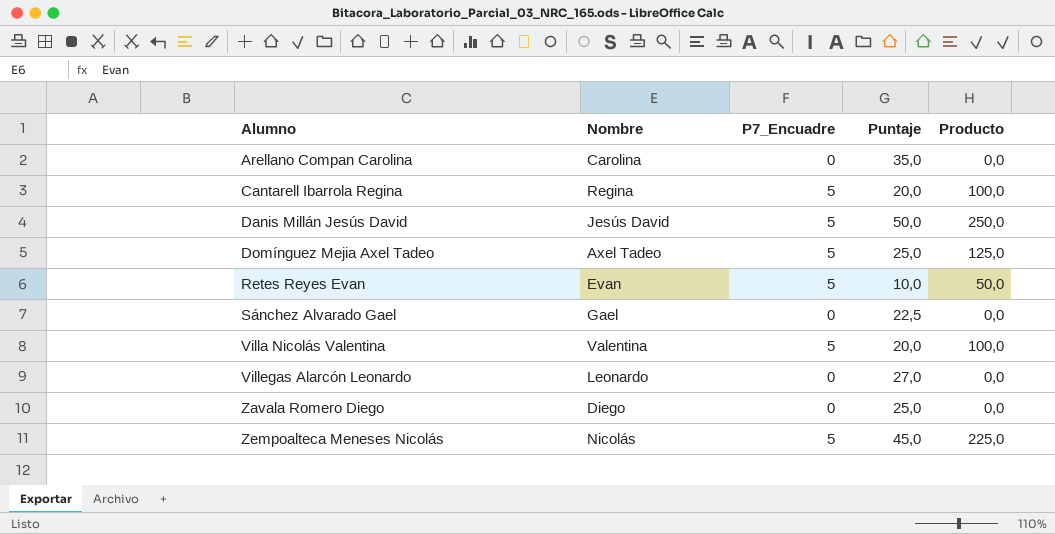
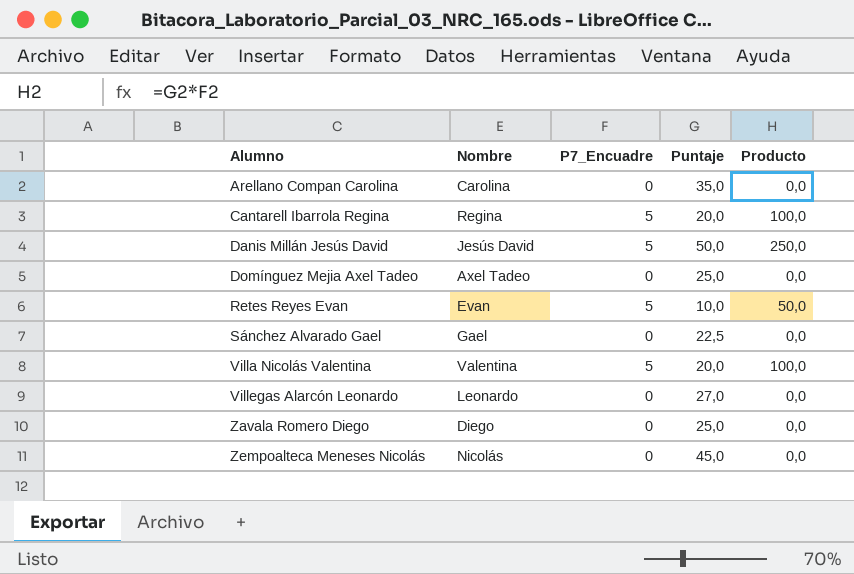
Domínguez Mejia Axel Tadeo | P7_Encuadre: 5 -> 0
Domínguez Mejia Axel Tadeo | Producto: 125,0 -> 0,0
Zempoalteca Meneses Nicolás | P7_Encuadre: 5 -> 0
Zempoalteca Meneses Nicolás | Producto: 225,0 -> 0,0

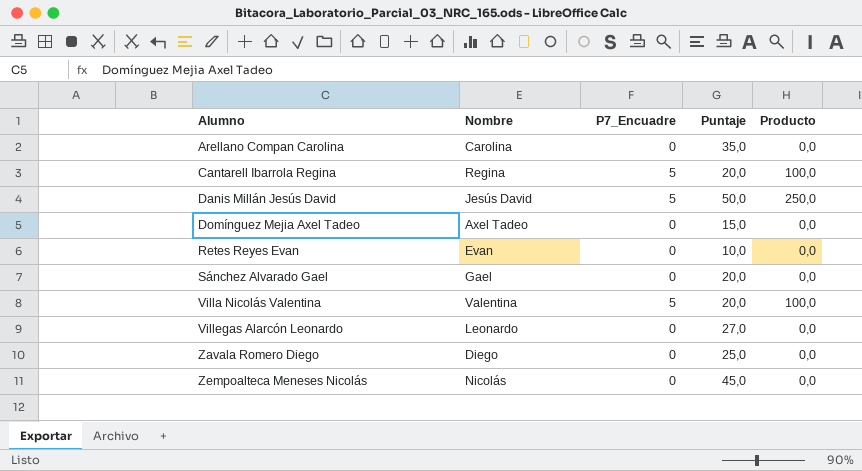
Domínguez Mejia Axel Tadeo | Puntaje: 25,0 -> 15,0
Retes Reyes Evan | P7_Encuadre: 5 -> 0
Retes Reyes Evan | Producto: 50,0 -> 0,0
Sánchez Alvarado Gael | Puntaje: 22,5 -> 20,0

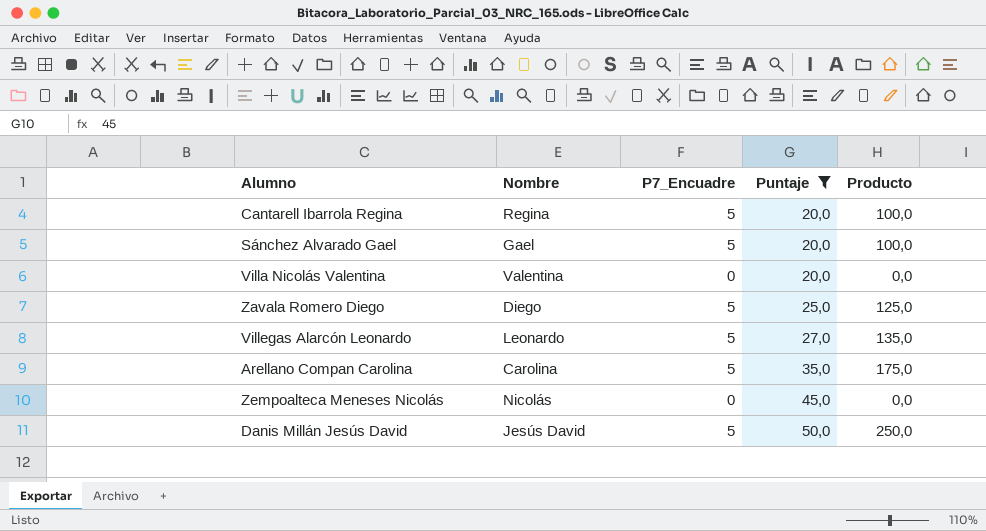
filter: none -> Puntaje >= 20,0
row order: Alumno ascending -> Puntaje ascending
Sánchez Alvarado Gael | P7_Encuadre: 0 -> 5
Sánchez Alvarado Gael | Producto: 0,0 -> 100,0
Villa Nicolás Valentina | P7_Encuadre: 5 -> 0
Villa Nicolás Valentina | Producto: 100,0 -> 0,0
Zavala Romero Diego | P7_Encuadre: 0 -> 5
Zavala Romero Diego | Producto: 0,0 -> 125,0
Villegas Alarcón Leonardo | P7_Encuadre: 0 -> 5
Villegas Alarcón Leonardo | Producto: 0,0 -> 135,0
Arellano Compan Carolina | P7_Encuadre: 0 -> 5
Arellano Compan Carolina | Producto: 0,0 -> 175,0

